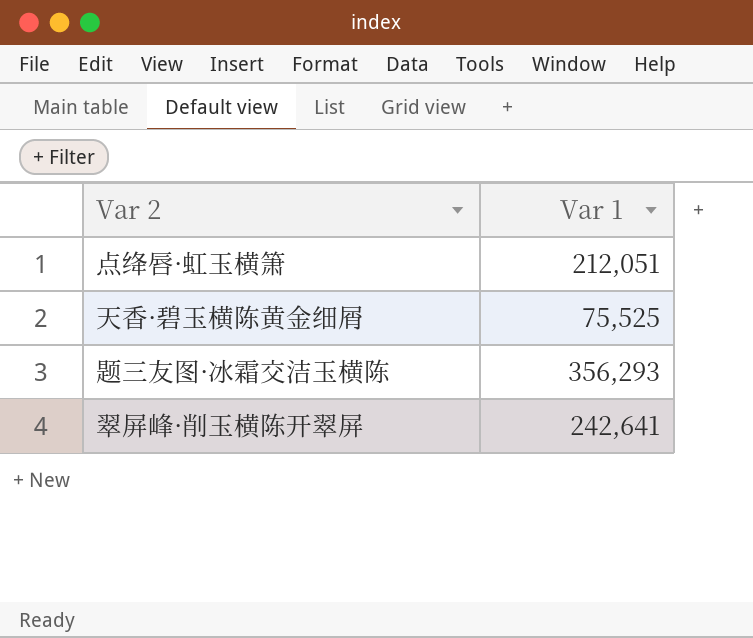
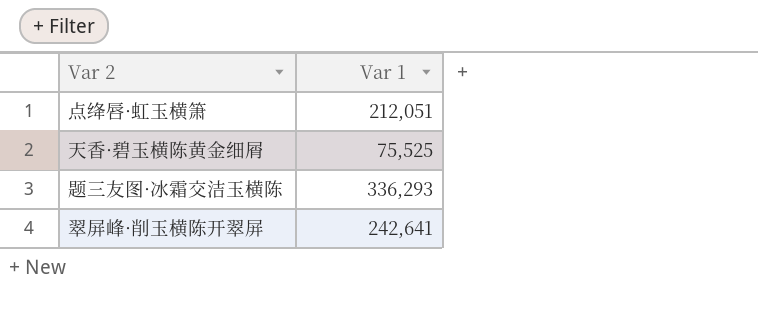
题三友图·冰霜交洁玉横陈 | Var 1: 356,293 -> 336,293

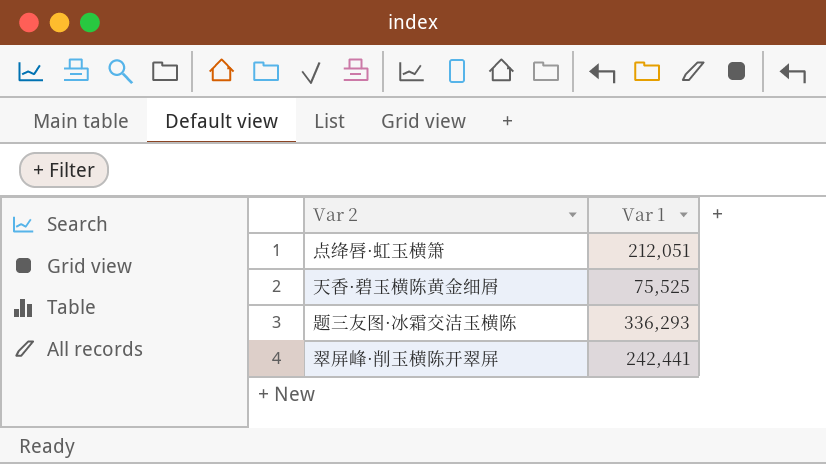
翠屏峰·削玉横陈开翠屏 | Var 1: 242,641 -> 242,441

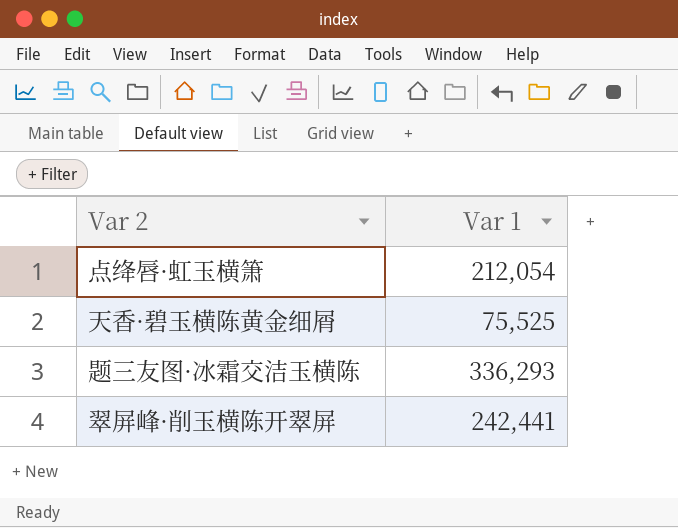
点绛唇·虹玉横箫 | Var 1: 212,051 -> 212,054

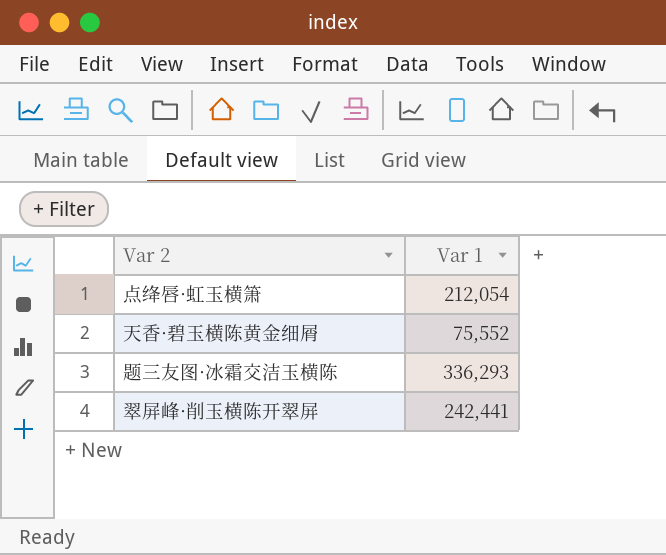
天香·碧玉横陈黄金细屑 | Var 1: 75,525 -> 75,552

